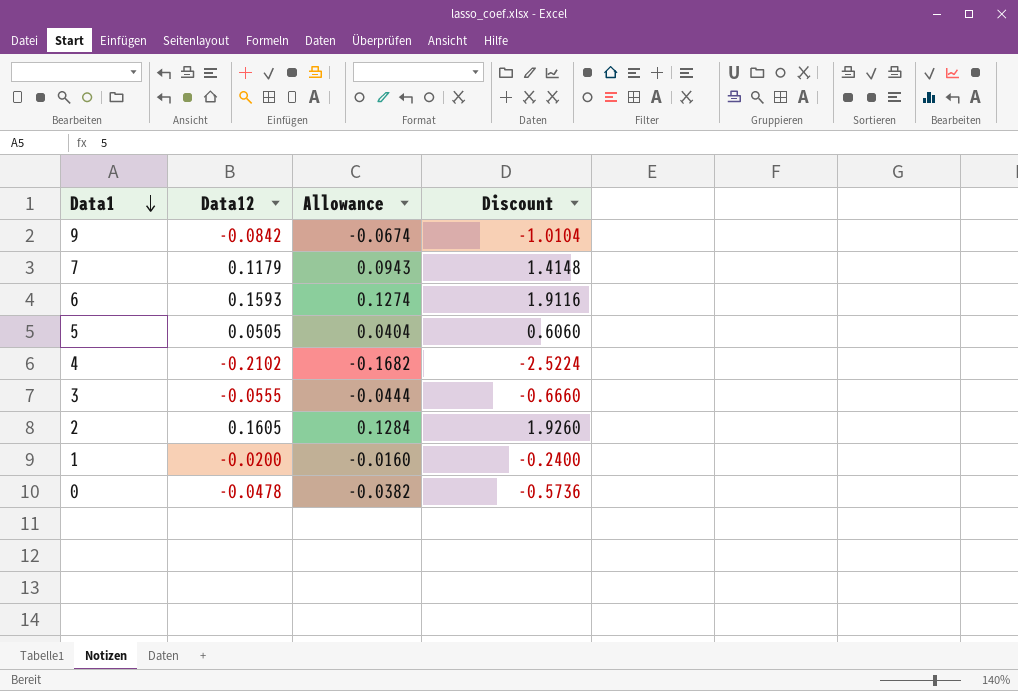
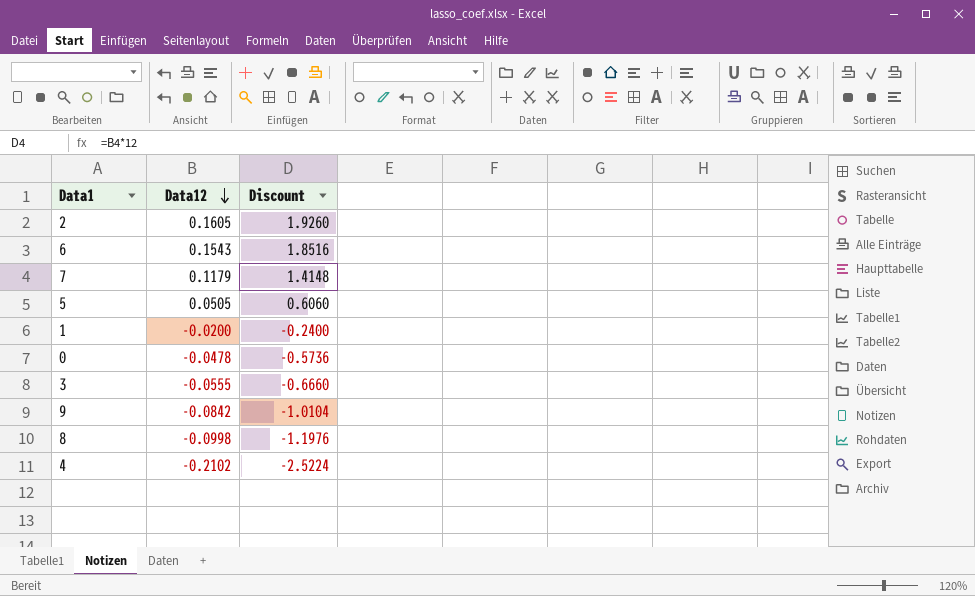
row order: Data1 descending -> Data12 descending
column Allowance | formula: [Data12] * 0.8 -> none
6 | Data12: 0.1593 -> 0.1543
6 | Discount: 1.9116 -> 1.8516
row 8: none -> -0.0998 | -1.1976

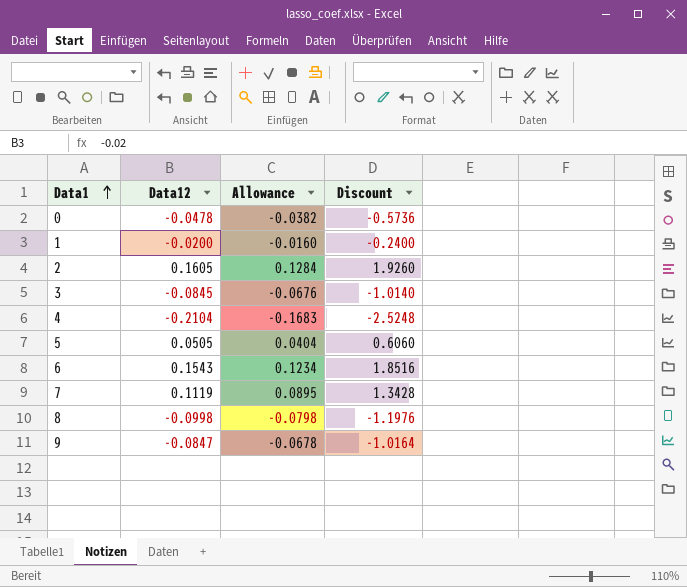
row order: Data12 descending -> Data1 ascending
column Allowance | formula: none -> [Data12] * 0.8
3 | Data12: -0.0555 -> -0.0845
3 | Discount: -0.6660 -> -1.0140
4 | Data12: -0.2102 -> -0.2104
4 | Discount: -2.5224 -> -2.5248
7 | Data12: 0.1179 -> 0.1119
7 | Discount: 1.4148 -> 1.3428
9 | Data12: -0.0842 -> -0.0847
9 | Discount: -1.0104 -> -1.0164

